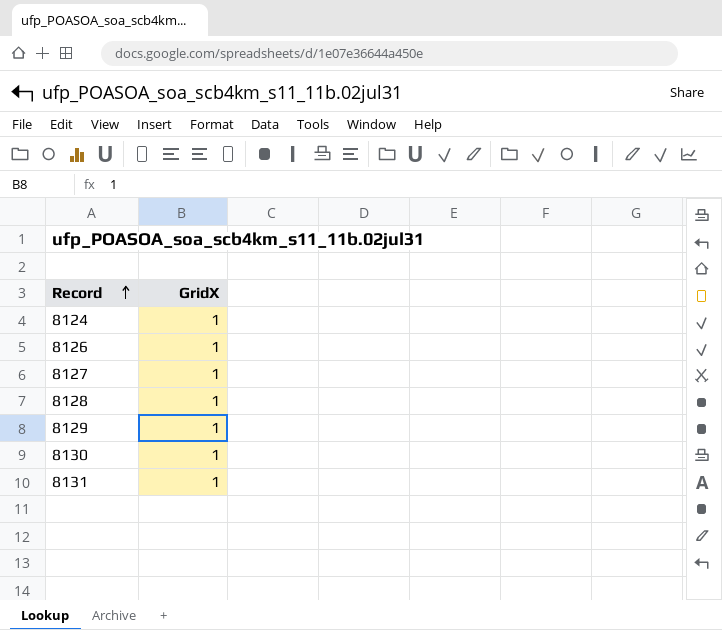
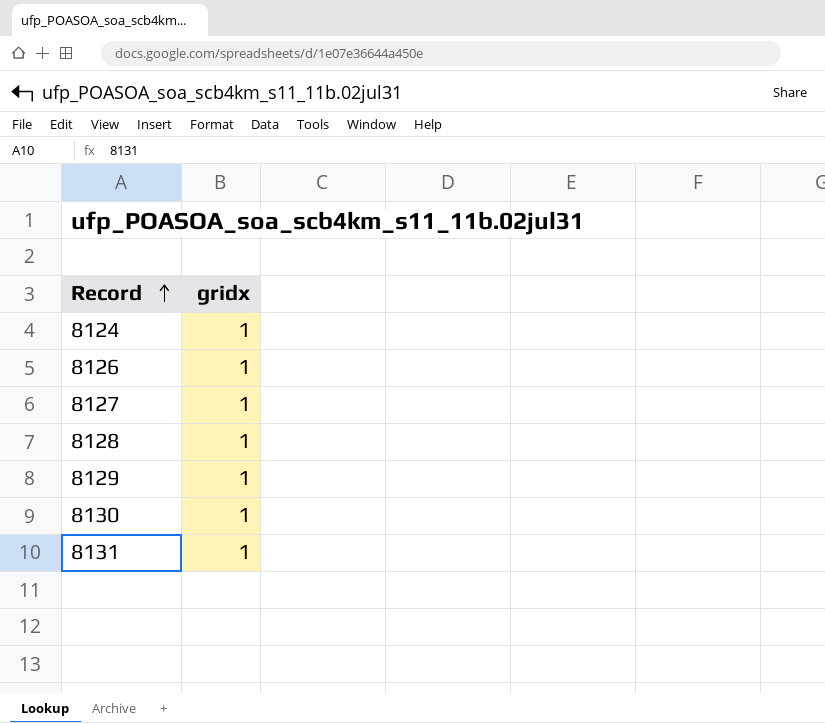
column name: GridX -> gridx

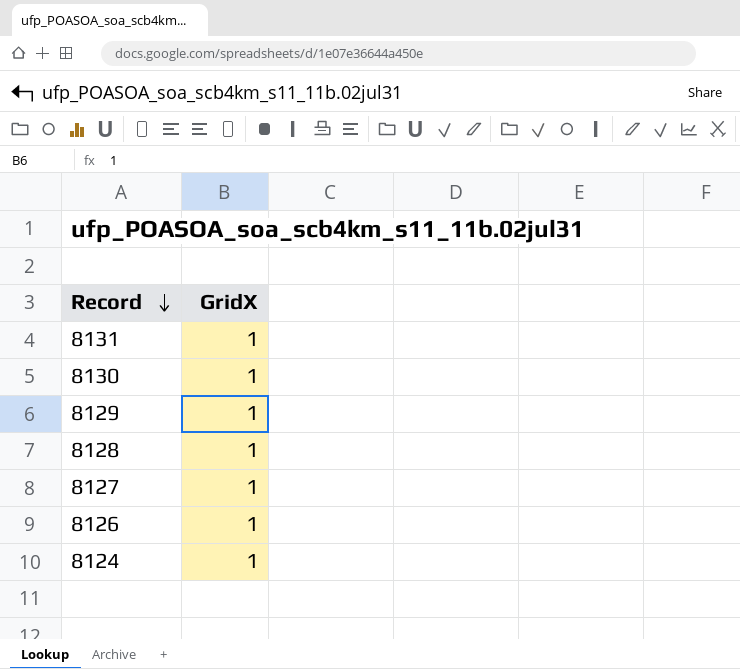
row order: Record ascending -> Record descending
column name: gridx -> GridX

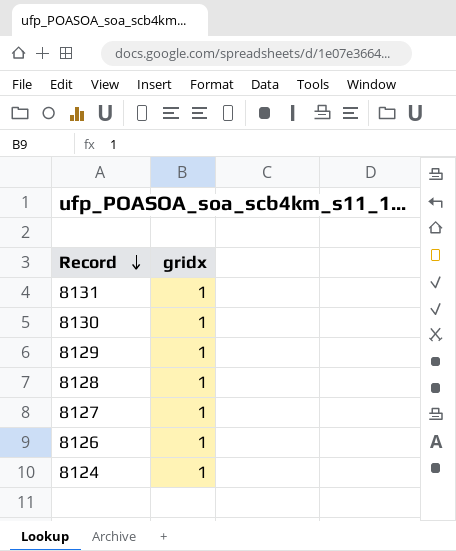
column name: GridX -> gridx

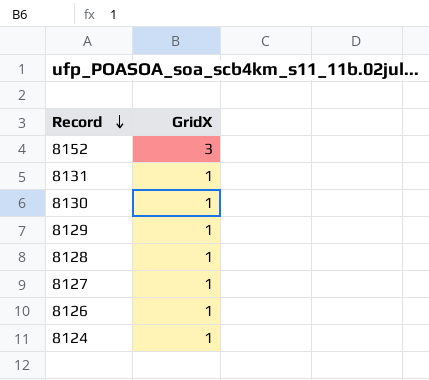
column name: gridx -> GridX
row 8152: none -> 3

